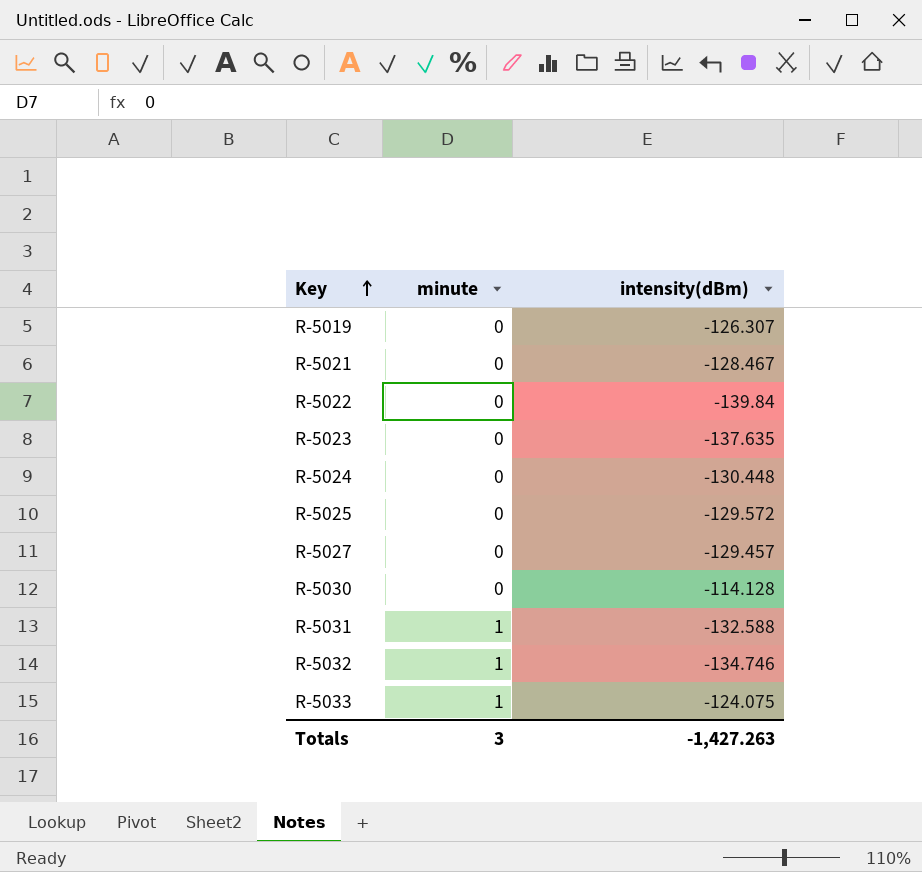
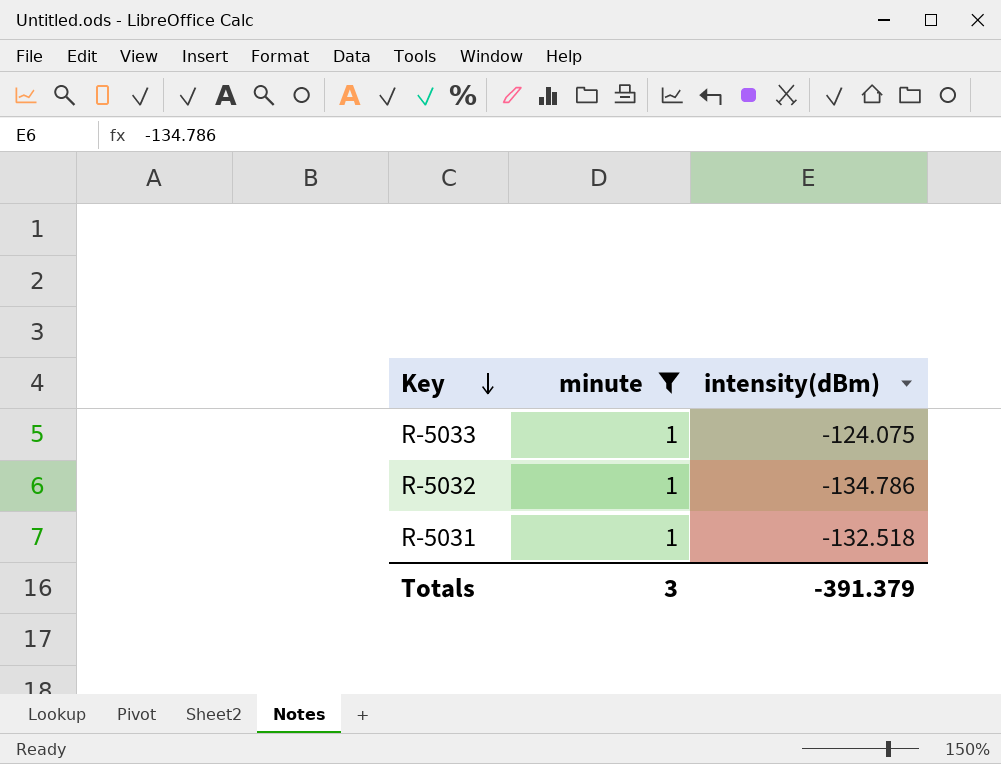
filter: none -> minute = 1
row order: Key ascending -> Key descending
R-5032 | intensity(dBm): -134.746 -> -134.786
R-5031 | intensity(dBm): -132.588 -> -132.518
Totals | intensity(dBm): -1,427.263 -> -391.379

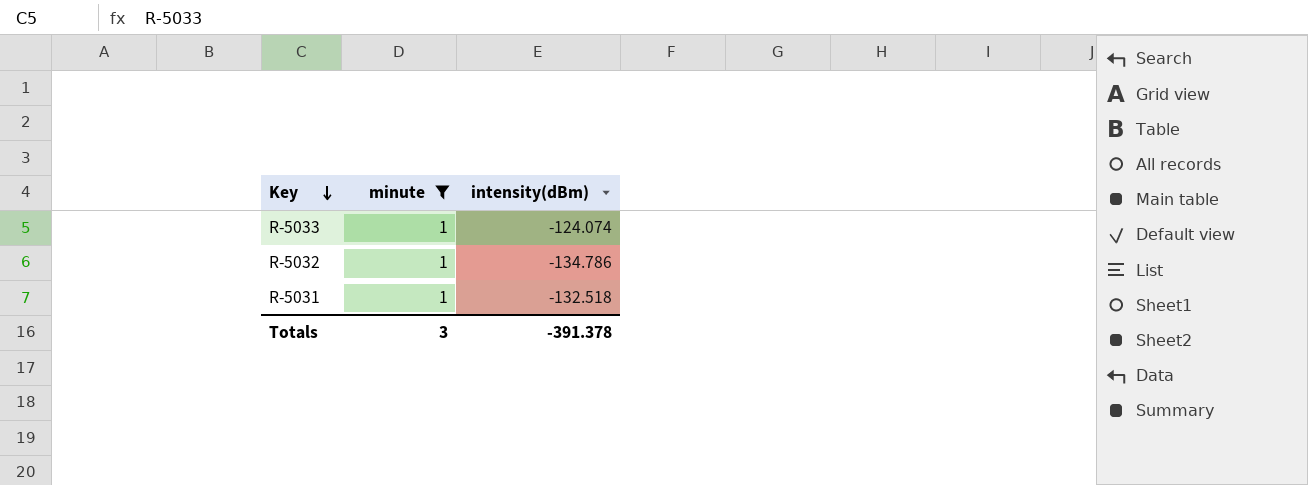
R-5033 | intensity(dBm): -124.075 -> -124.074
Totals | intensity(dBm): -391.379 -> -391.378

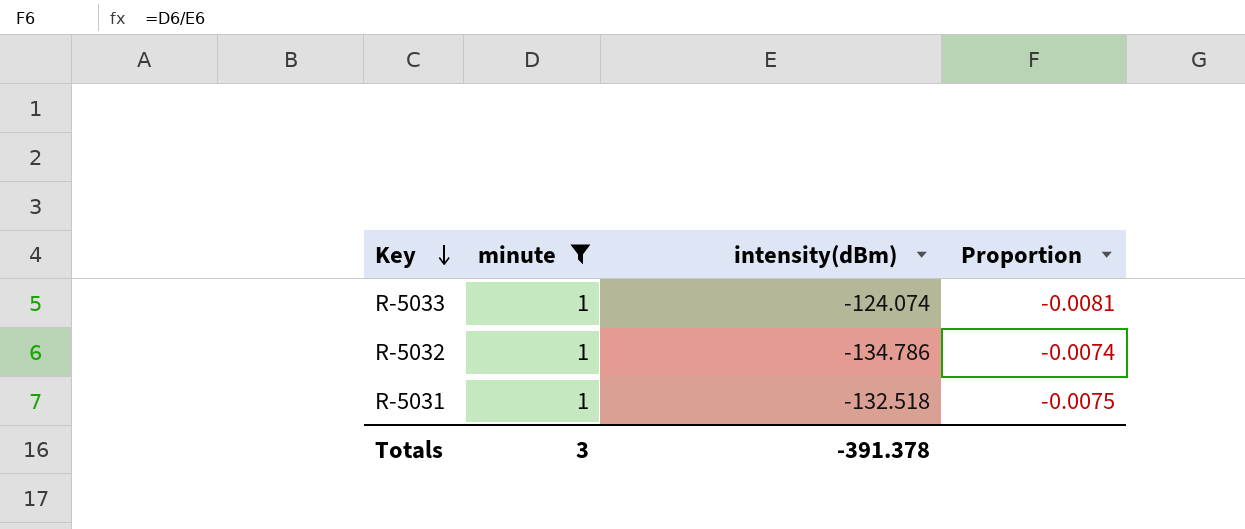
column Proportion | formula: none -> [minute] / [intensity(dBm)]

